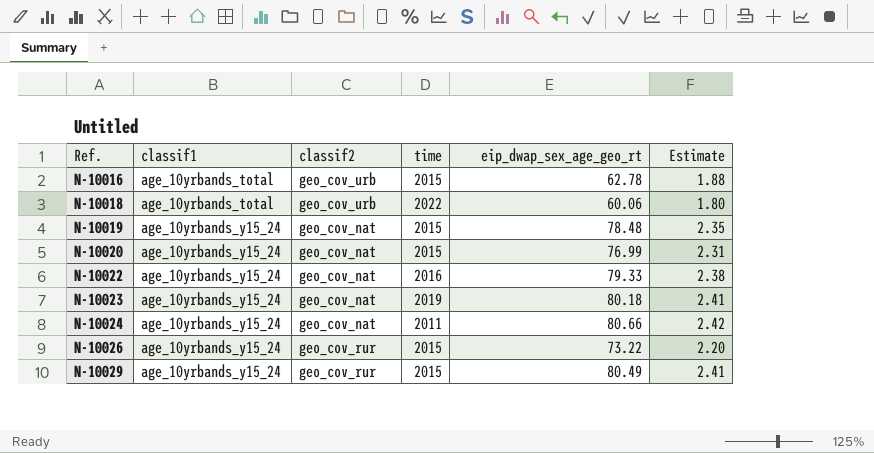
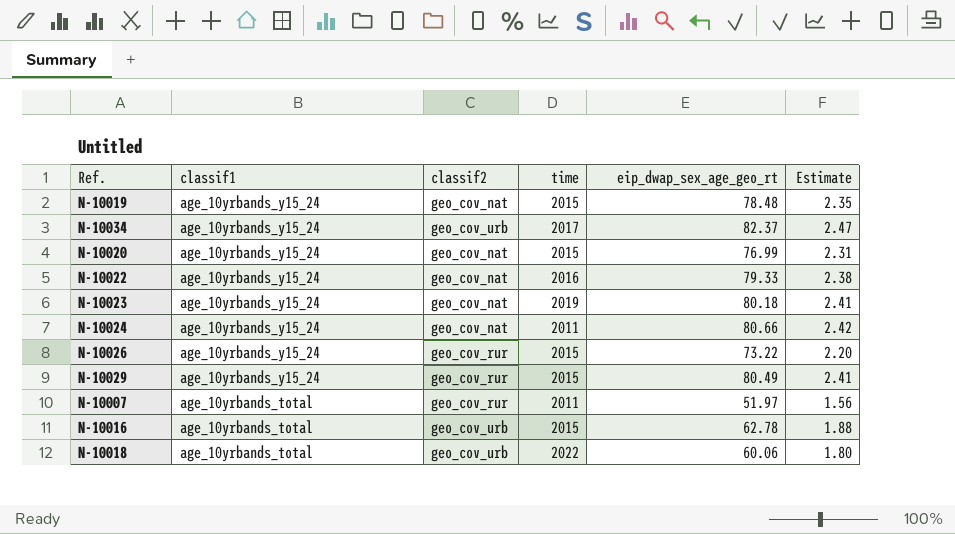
row order: Ref. ascending -> classif1 descending
row N-10034: none -> age_10yrbands_y15_24 | geo_cov_urb | 2017 | 82.37 | 2.47
row N-10007: none -> age_10yrbands_total | geo_cov_rur | 2011 | 51.97 | 1.56

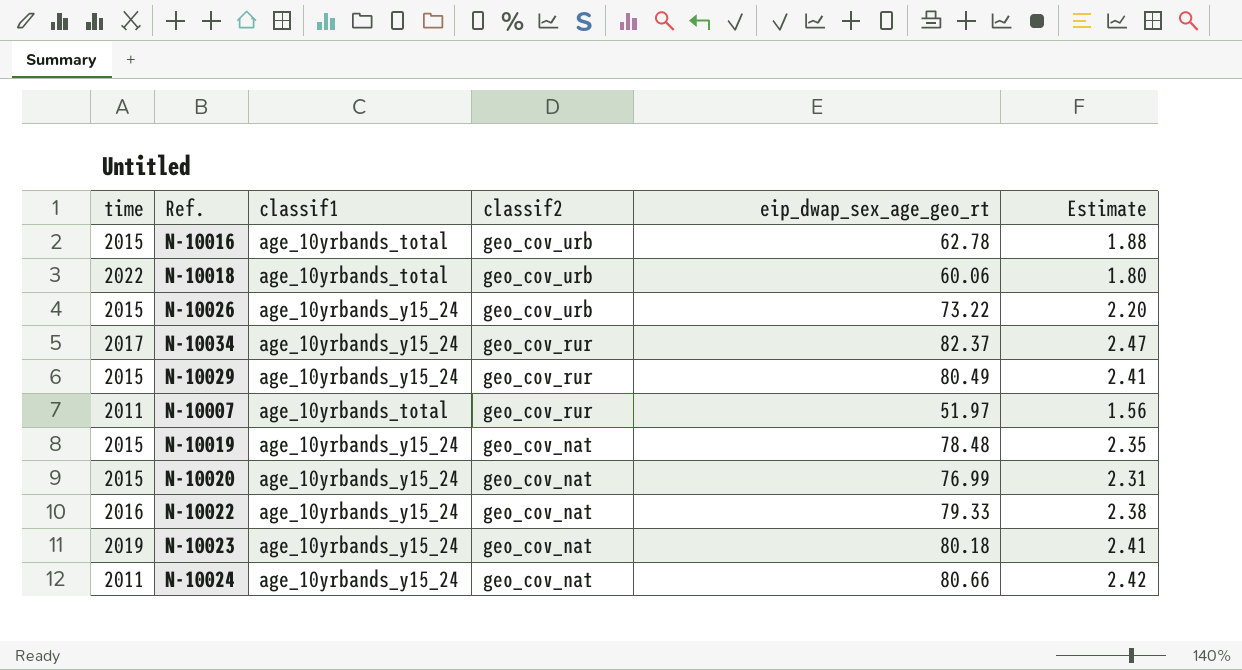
row order: classif1 descending -> classif2 descending
column time | position: 4 -> 1
N-10026 | classif2: geo_cov_rur -> geo_cov_urb
N-10034 | classif2: geo_cov_urb -> geo_cov_rur

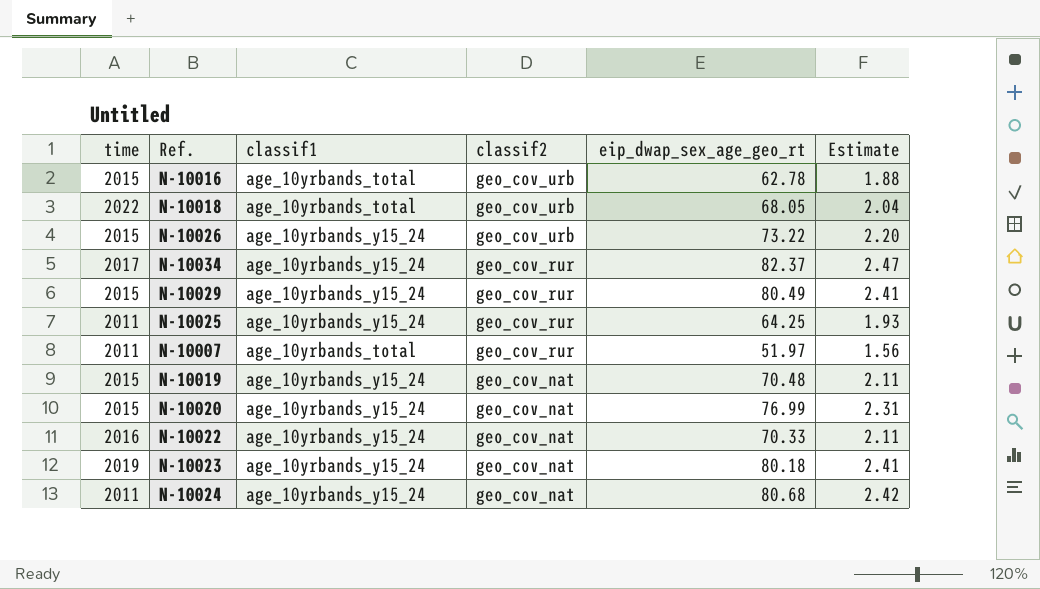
N-10018 | eip_dwap_sex_age_geo_rt: 60.06 -> 68.05
N-10018 | Estimate: 1.80 -> 2.04
row N-10025: none -> 2011 | age_10yrbands_y15_24 | geo_cov_rur | 64.25 | 1.93
N-10019 | eip_dwap_sex_age_geo_rt: 78.48 -> 70.48
N-10019 | Estimate: 2.35 -> 2.11
N-10022 | eip_dwap_sex_age_geo_rt: 79.33 -> 70.33
N-10022 | Estimate: 2.38 -> 2.11
N-10024 | eip_dwap_sex_age_geo_rt: 80.66 -> 80.68

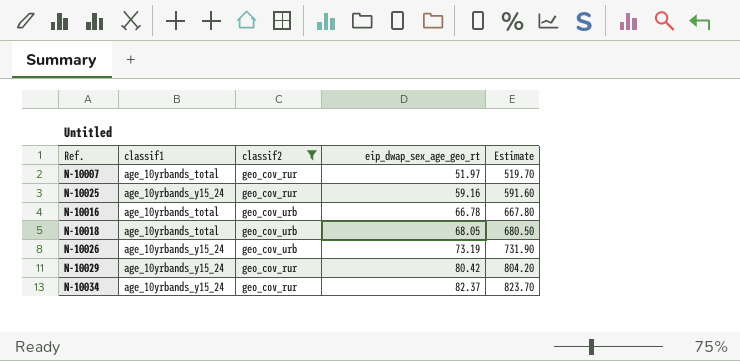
filter: none -> classif2 != geo_cov_nat
row order: classif2 descending -> eip_dwap_sex_age_geo_rt ascending
column time | position: 1 -> none
column Estimate | formula: [eip_dwap_sex_age_geo_rt] * 0.03 -> [eip_dwap_sex_age_geo_rt] * 10
N-10025 | eip_dwap_sex_age_geo_rt: 64.25 -> 59.16
N-10016 | eip_dwap_sex_age_geo_rt: 62.78 -> 66.78
N-10026 | eip_dwap_sex_age_geo_rt: 73.22 -> 73.19
N-10029 | eip_dwap_sex_age_geo_rt: 80.49 -> 80.42

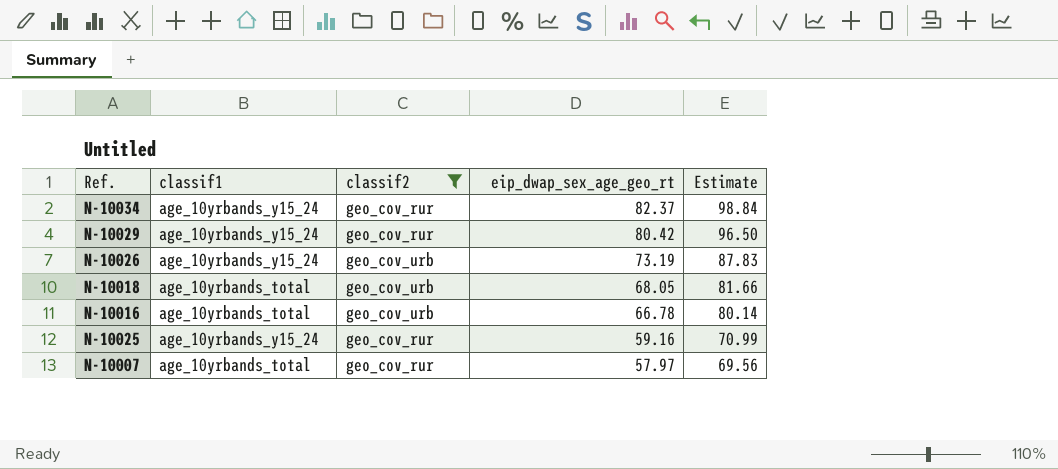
row order: eip_dwap_sex_age_geo_rt ascending -> eip_dwap_sex_age_geo_rt descending
column Estimate | formula: [eip_dwap_sex_age_geo_rt] * 10 -> [eip_dwap_sex_age_geo_rt] * 1.2
N-10007 | eip_dwap_sex_age_geo_rt: 51.97 -> 57.97

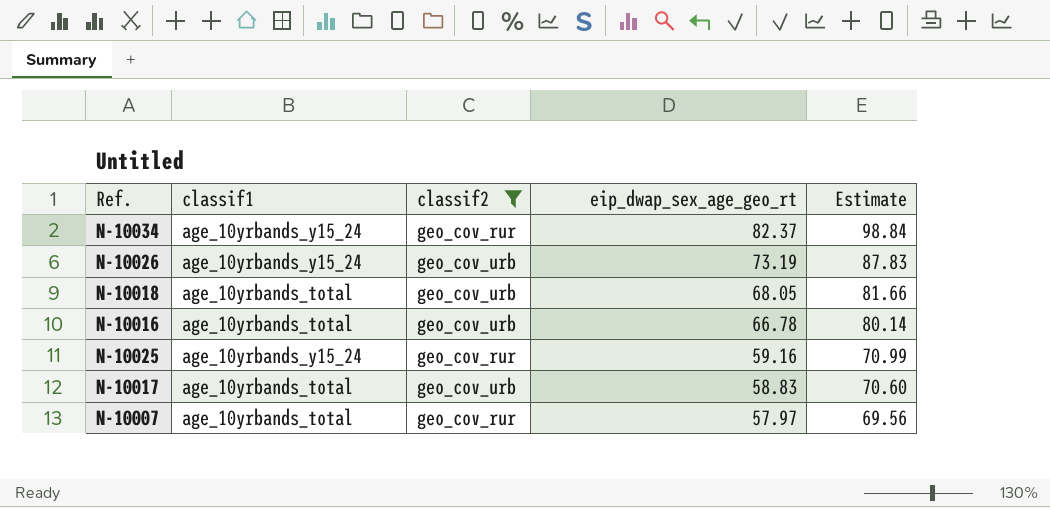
row N-10029: age_10yrbands_y15_24 | geo_cov_rur | 80.42 | 96.50 -> none
row N-10017: none -> age_10yrbands_total | geo_cov_urb | 58.83 | 70.60

